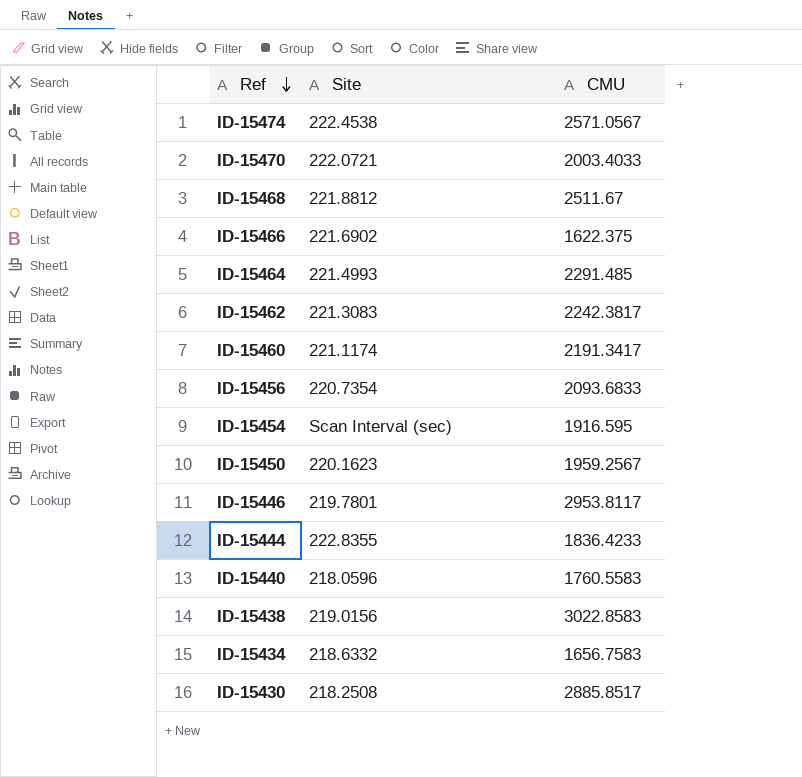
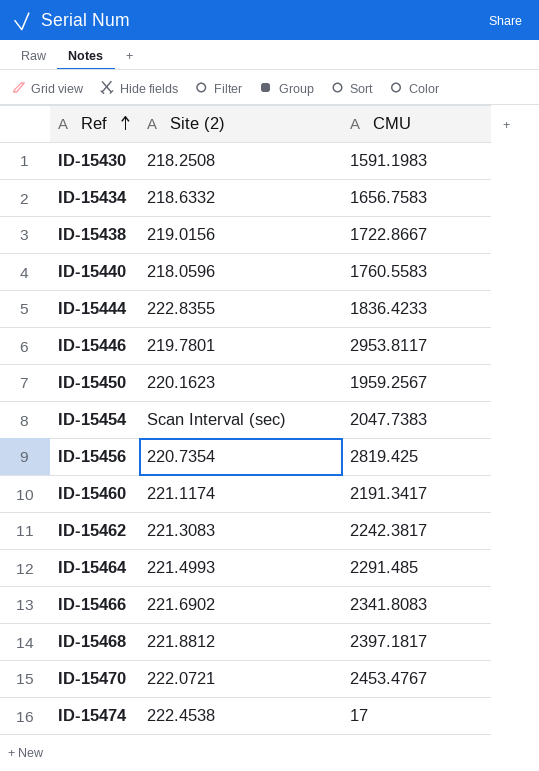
row order: Ref descending -> Ref ascending
column name: Site -> Site (2)
ID-15430 | CMU: 2885.8517 -> 1591.1983
ID-15438 | CMU: 3022.8583 -> 1722.8667
ID-15454 | CMU: 1916.595 -> 2047.7383
ID-15456 | CMU: 2093.6833 -> 2819.425
ID-15466 | CMU: 1622.375 -> 2341.8083
ID-15468 | CMU: 2511.67 -> 2397.1817
ID-15470 | CMU: 2003.4033 -> 2453.4767
ID-15474 | CMU: 2571.0567 -> 17

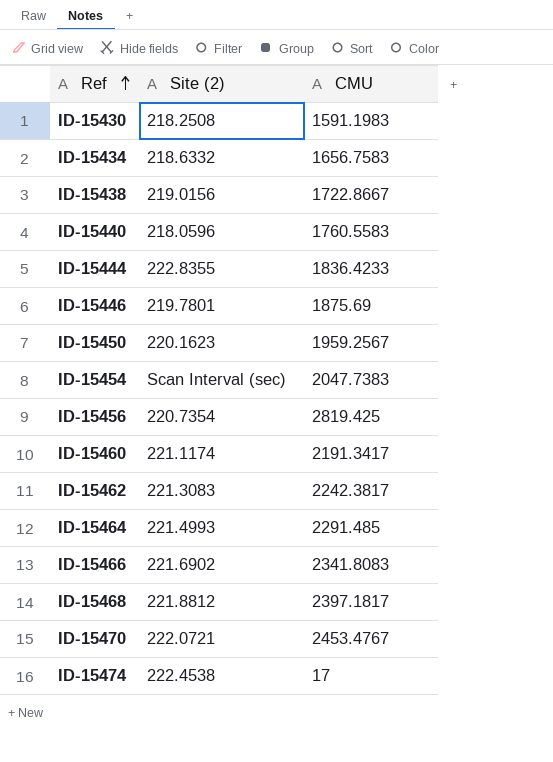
ID-15446 | CMU: 2953.8117 -> 1875.69

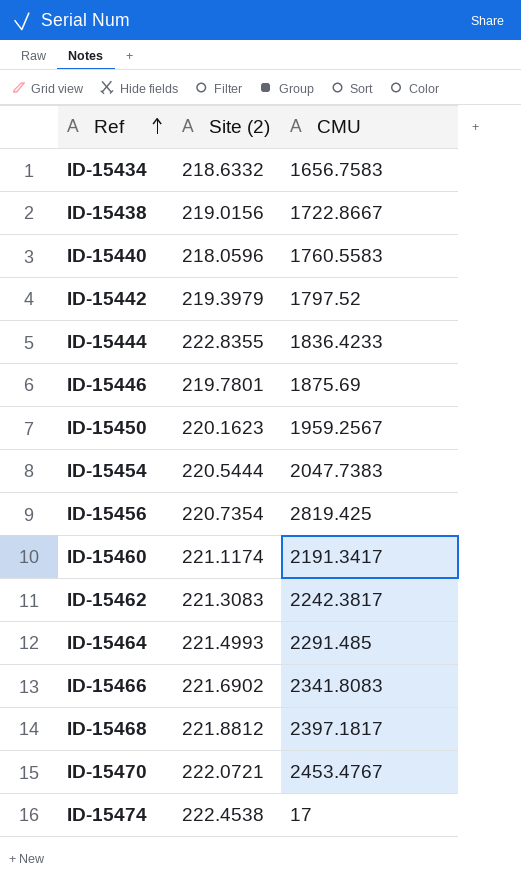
row ID-15430: 218.2508 | 1591.1983 -> none
row ID-15442: none -> 219.3979 | 1797.52
ID-15454 | Site (2): Scan Interval (sec) -> 220.5444

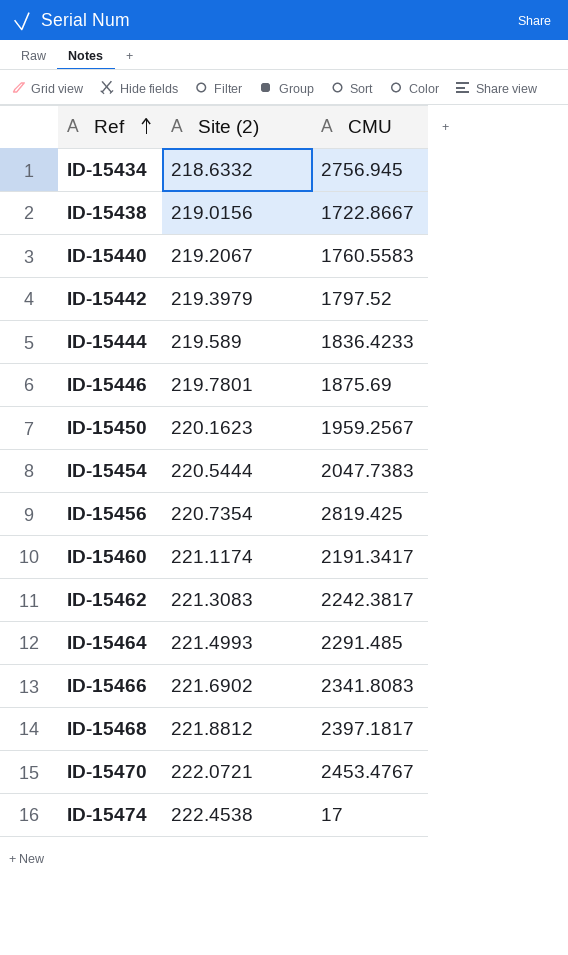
ID-15434 | CMU: 1656.7583 -> 2756.945
ID-15440 | Site (2): 218.0596 -> 219.2067
ID-15444 | Site (2): 222.8355 -> 219.589

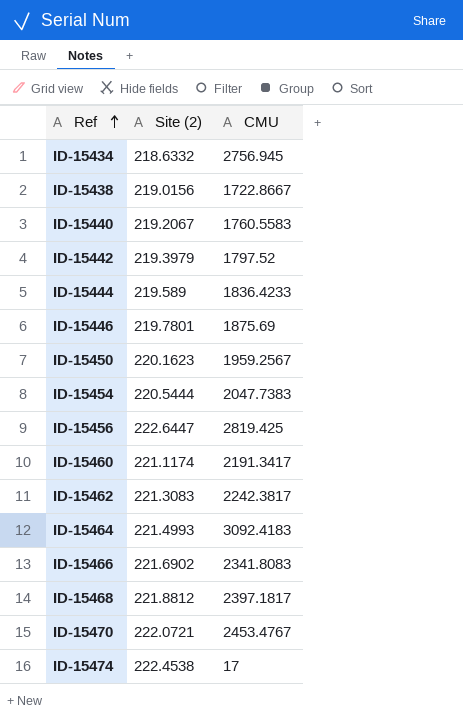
ID-15456 | Site (2): 220.7354 -> 222.6447
ID-15464 | CMU: 2291.485 -> 3092.4183

